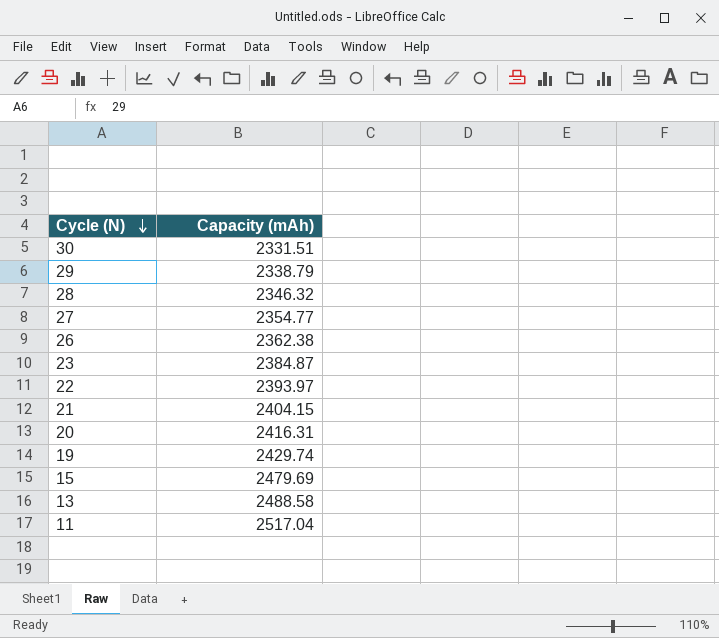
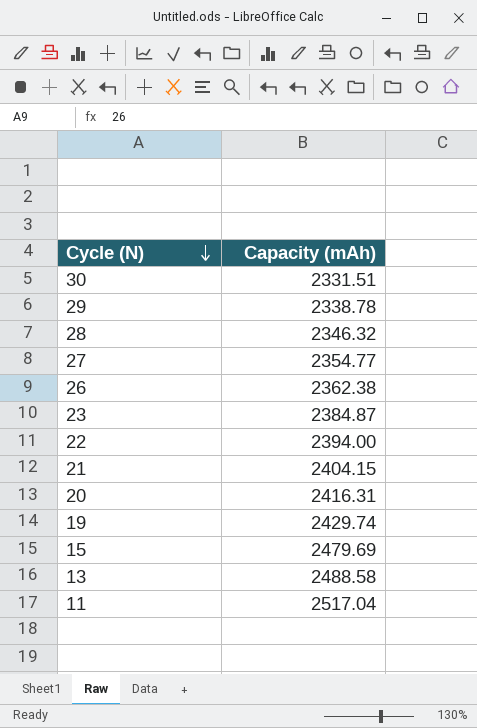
29 | Capacity (mAh): 2338.79 -> 2338.78
22 | Capacity (mAh): 2393.97 -> 2394.00

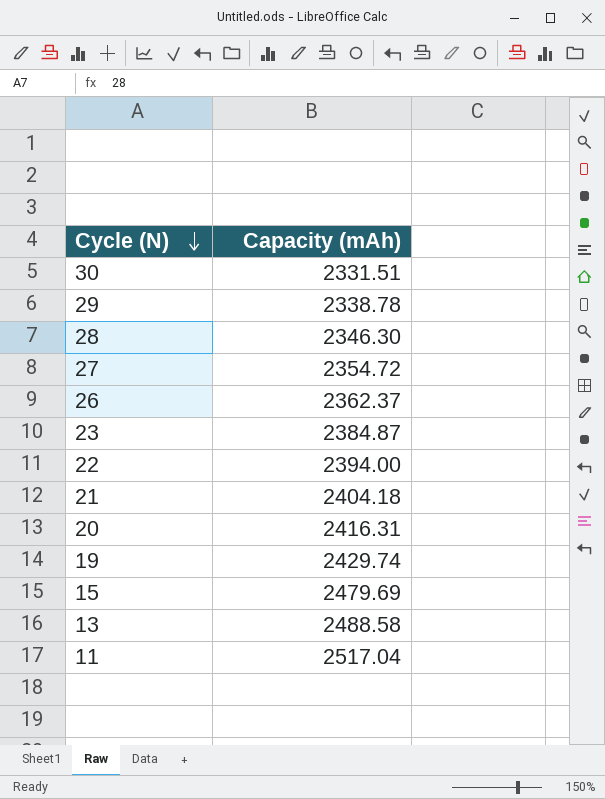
28 | Capacity (mAh): 2346.32 -> 2346.30
27 | Capacity (mAh): 2354.77 -> 2354.72
26 | Capacity (mAh): 2362.38 -> 2362.37
21 | Capacity (mAh): 2404.15 -> 2404.18

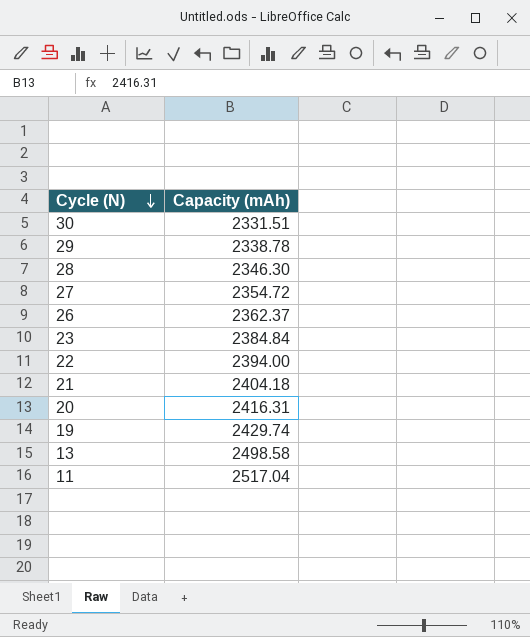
row 15: 2479.69 -> none
23 | Capacity (mAh): 2384.87 -> 2384.84
13 | Capacity (mAh): 2488.58 -> 2498.58

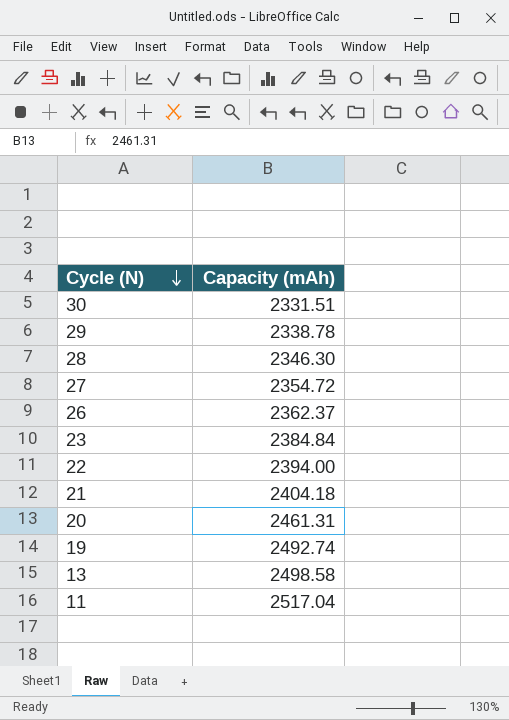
20 | Capacity (mAh): 2416.31 -> 2461.31
19 | Capacity (mAh): 2429.74 -> 2492.74

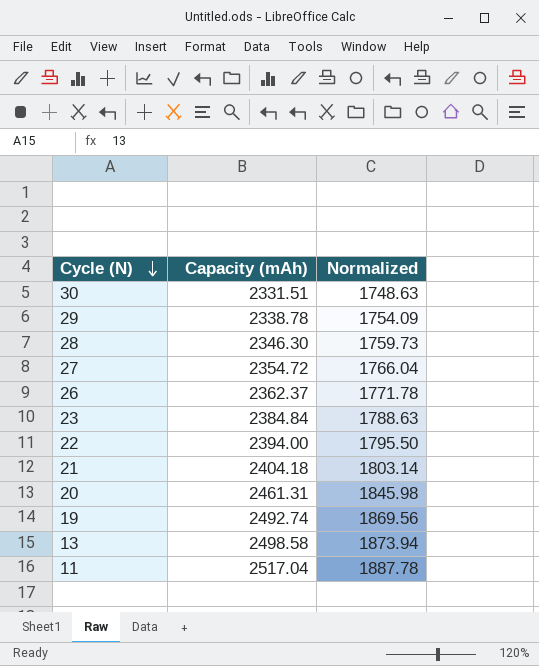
column Normalized | formula: none -> [Capacity (mAh)] * 0.75

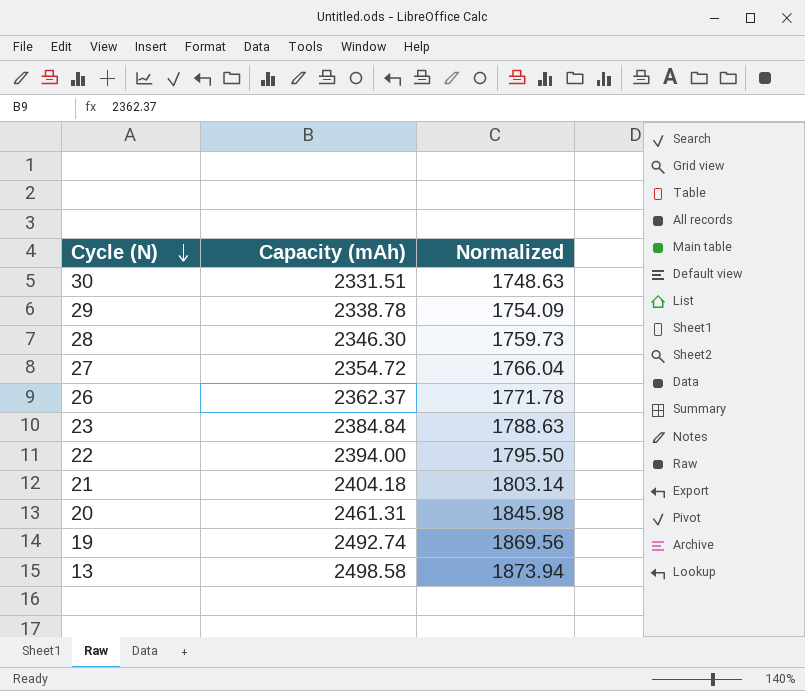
row 11: 2517.04 | 1887.78 -> none

